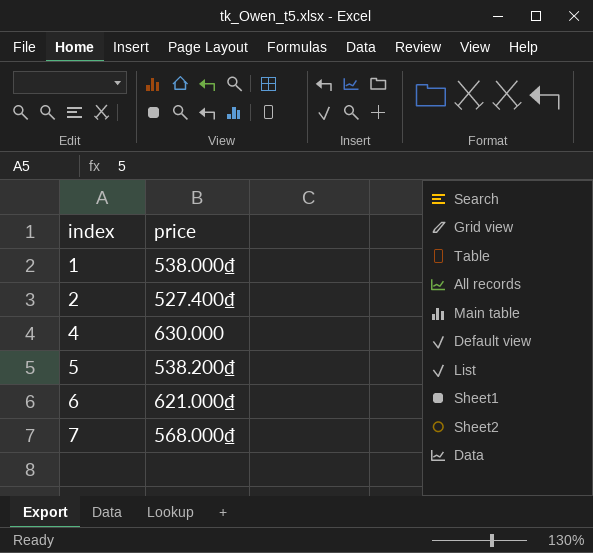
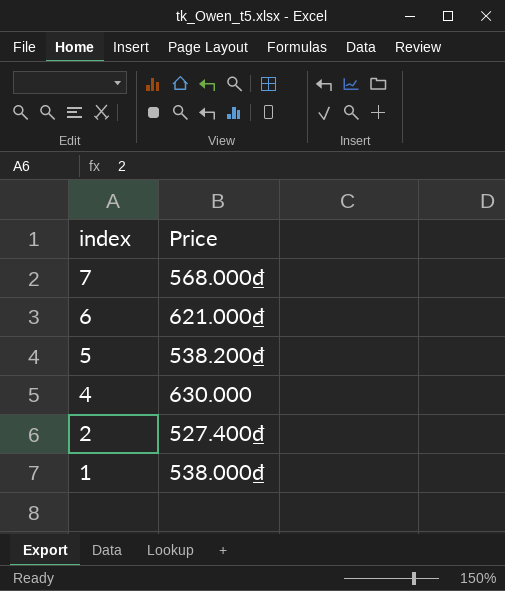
row order: index ascending -> index descending
column name: price -> Price

